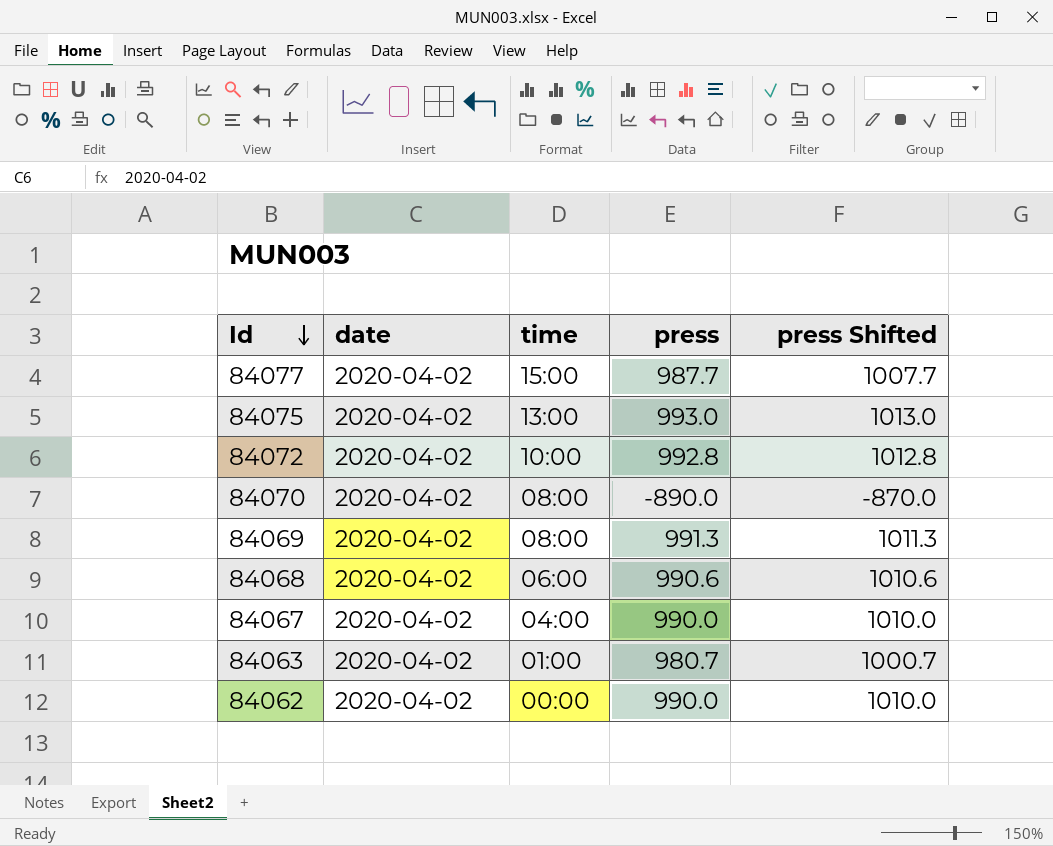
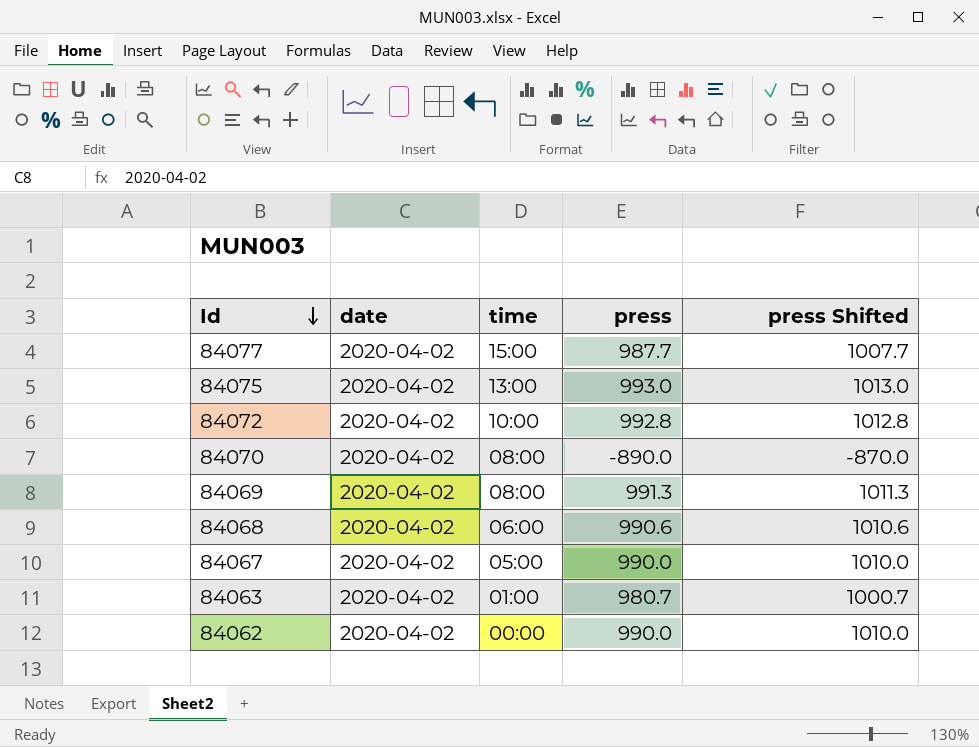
84067 | time: 04:00 -> 05:00

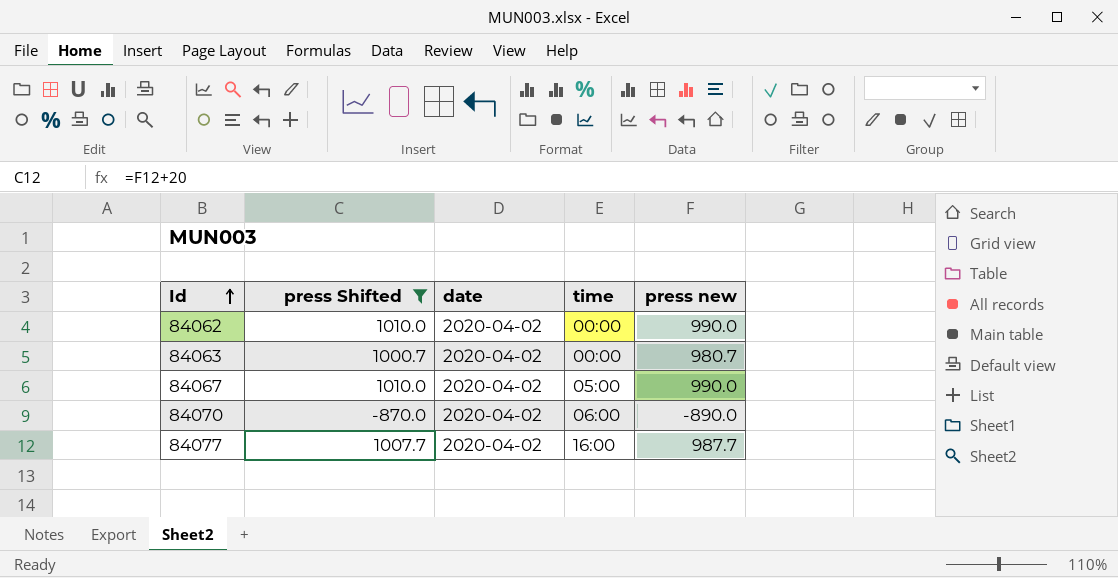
filter: none -> press Shifted <= 1010.0
row order: Id descending -> Id ascending
column press Shifted | position: 5 -> 2
column name: press -> press new
84063 | time: 01:00 -> 00:00
84070 | time: 08:00 -> 06:00
84077 | time: 15:00 -> 16:00

